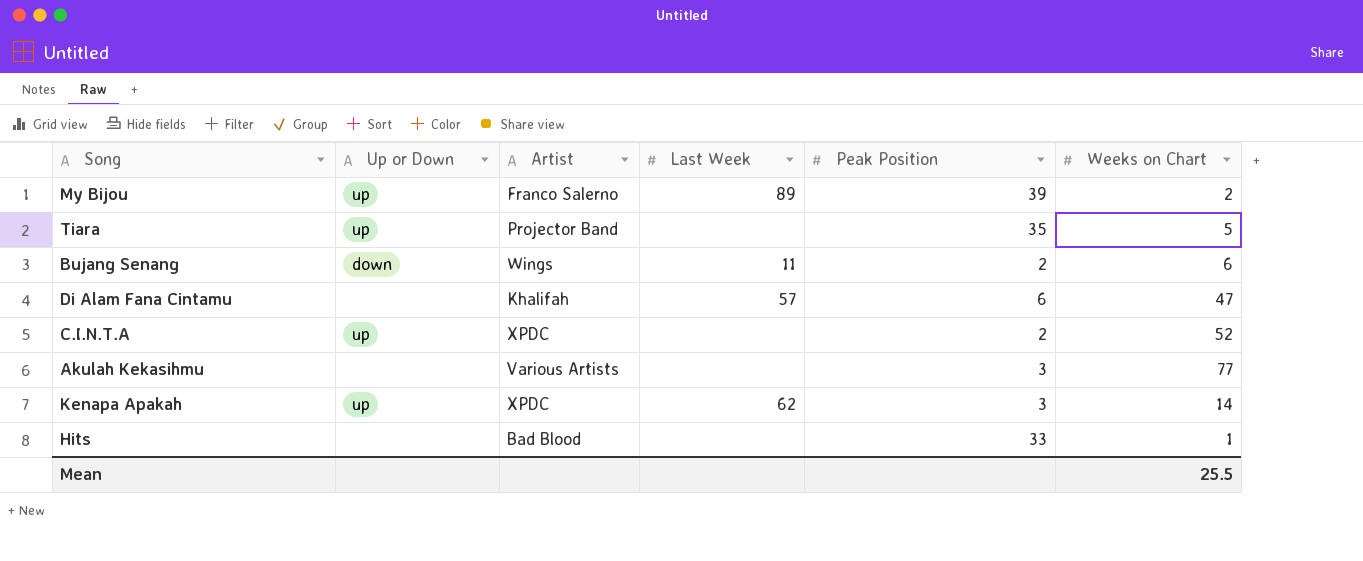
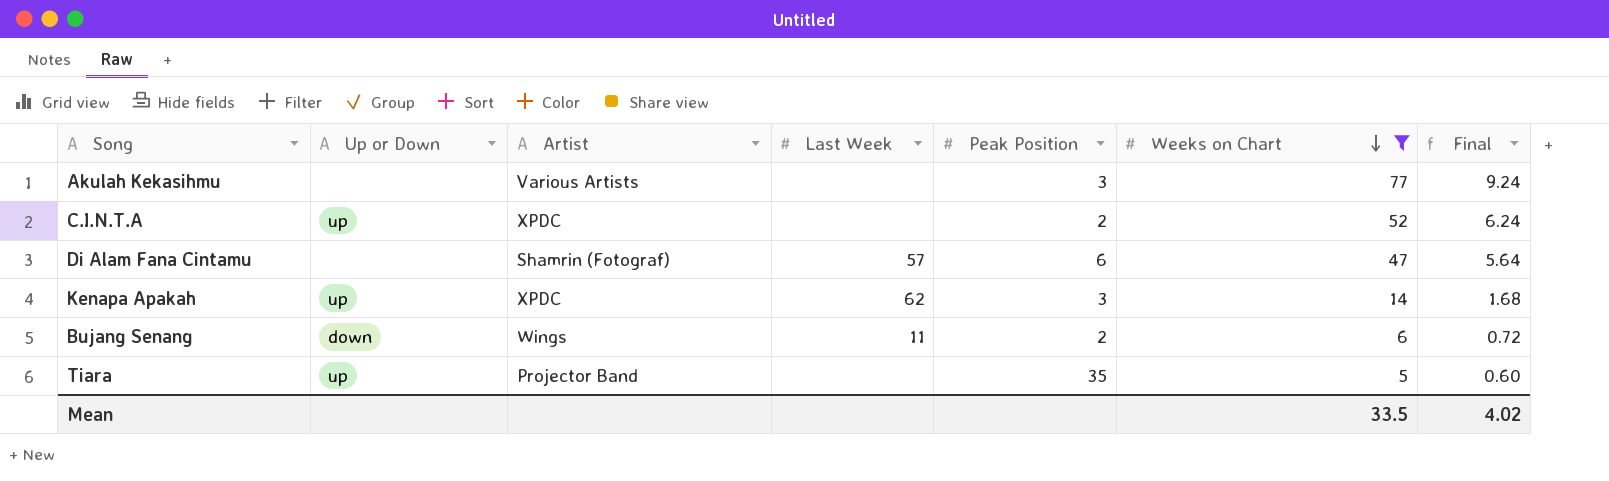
filter: none -> Weeks on Chart >= 5
row order: none -> Weeks on Chart descending
column Final | formula: none -> [Weeks on Chart] * 0.12
Di Alam Fana Cintamu | Artist: Khalifah -> Shamrin (Fotograf)
Mean | Weeks on Chart: 25.5 -> 33.5

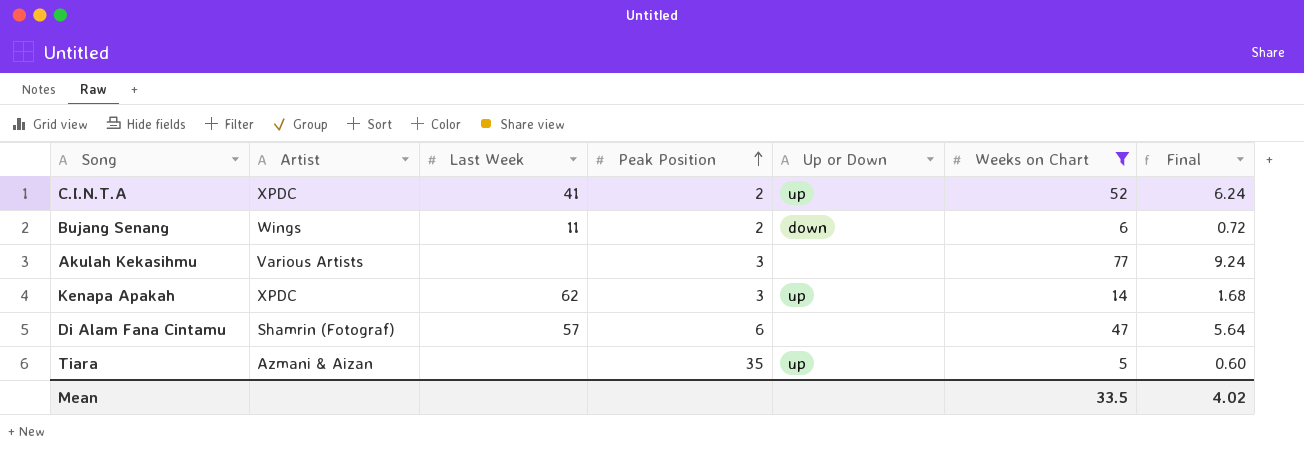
row order: Weeks on Chart descending -> Peak Position ascending
column Up or Down | position: 2 -> 5
C.I.N.T.A | Last Week: none -> 41
Tiara | Artist: Projector Band -> Azmani & Aizan

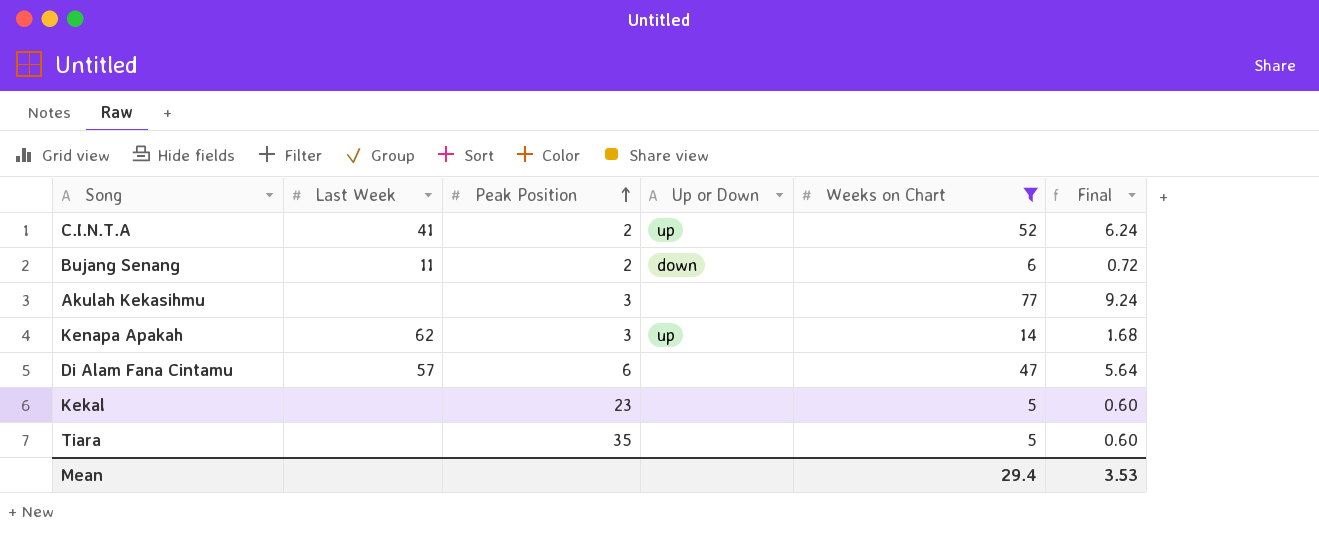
column Artist | position: 2 -> none
row Kekal: none -> none | 23 | none | 5 | 0.60
Tiara | Up or Down: up -> none
Mean | Weeks on Chart: 33.5 -> 29.4
Mean | Final: 4.02 -> 3.53

